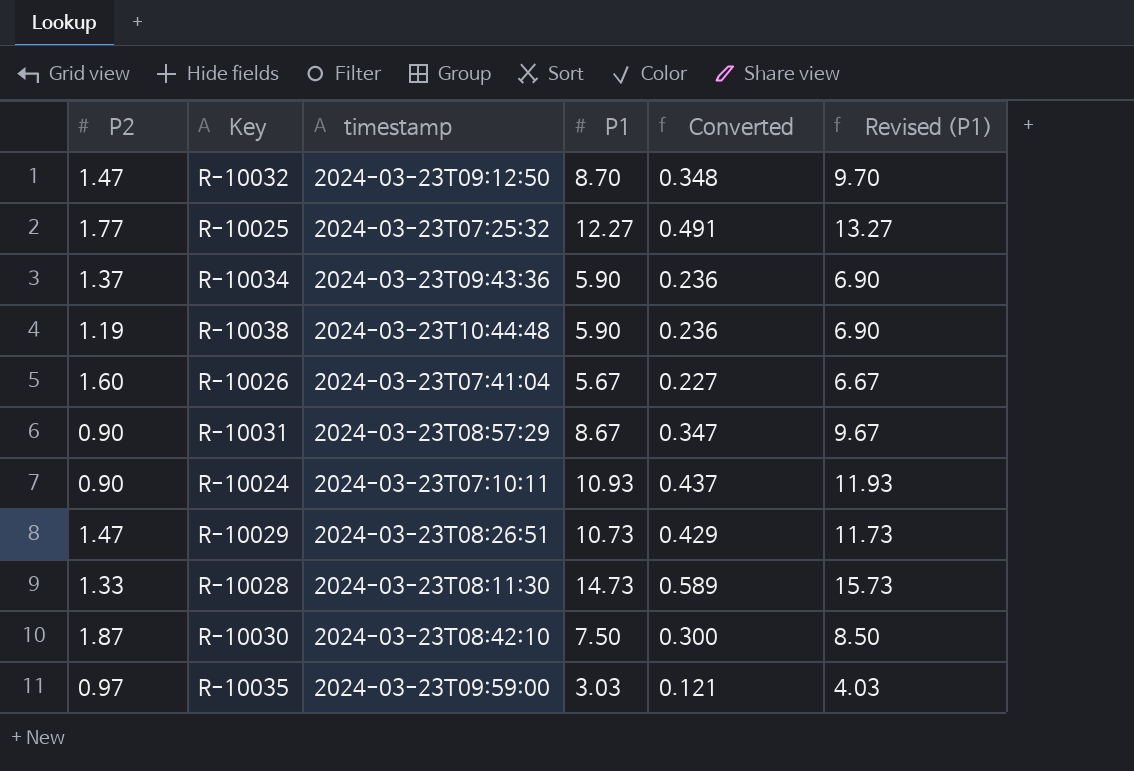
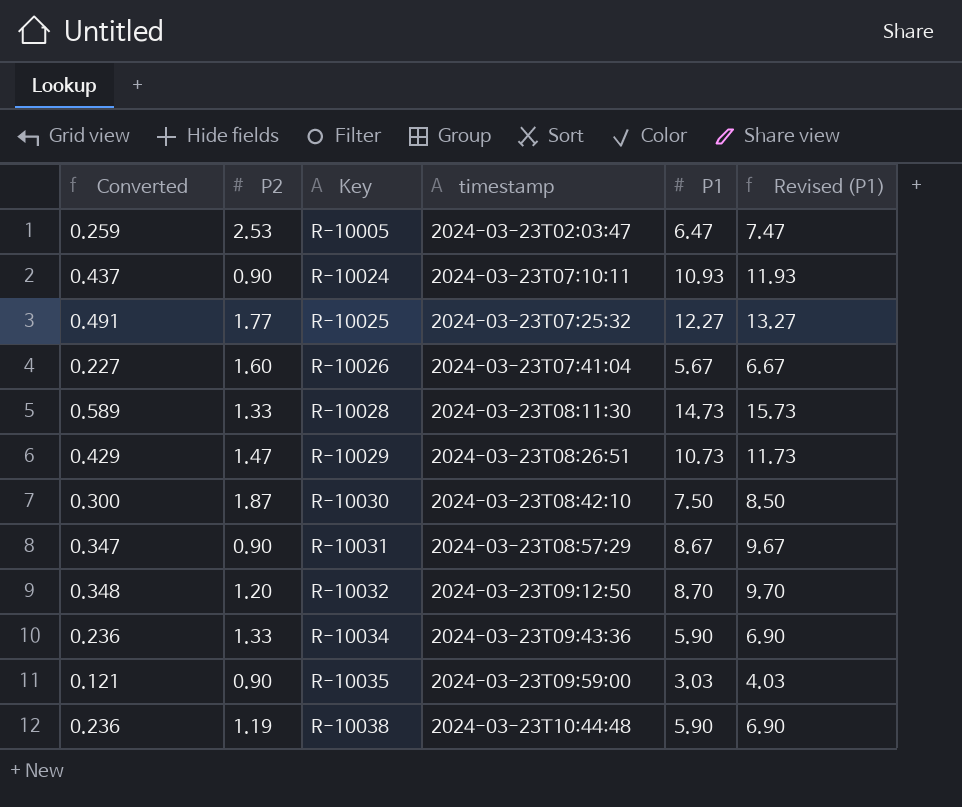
row order: none -> Key ascending
column Converted | position: 5 -> 1
row R-10005: none -> 0.259 | 2.53 | 2024-03-23T02:03:47 | 6.47 | 7.47
R-10032 | P2: 1.47 -> 1.20
R-10034 | P2: 1.37 -> 1.33
R-10035 | P2: 0.97 -> 0.90

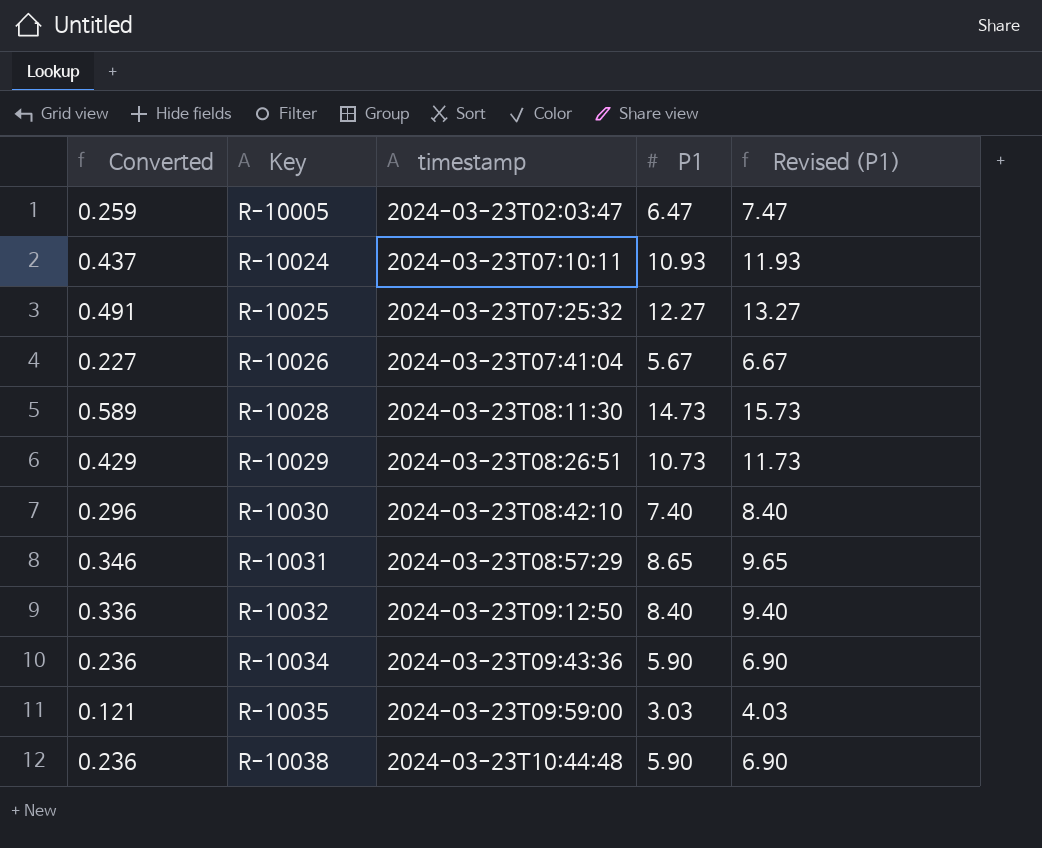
column P2 | position: 2 -> none
R-10030 | Converted: 0.300 -> 0.296
R-10030 | P1: 7.50 -> 7.40
R-10030 | Revised (P1): 8.50 -> 8.40
R-10031 | Converted: 0.347 -> 0.346
R-10031 | P1: 8.67 -> 8.65
R-10031 | Revised (P1): 9.67 -> 9.65
R-10032 | Converted: 0.348 -> 0.336
R-10032 | P1: 8.70 -> 8.40
R-10032 | Revised (P1): 9.70 -> 9.40

